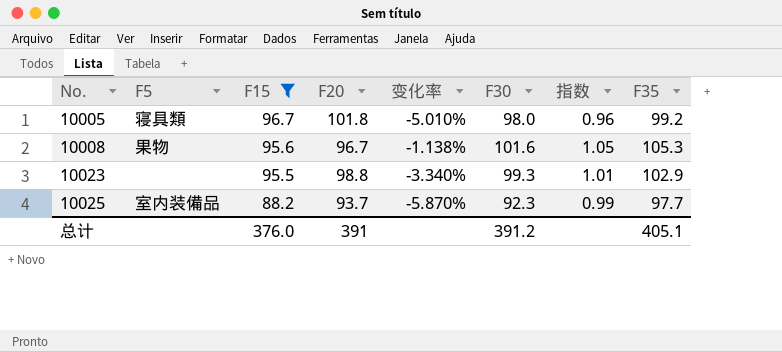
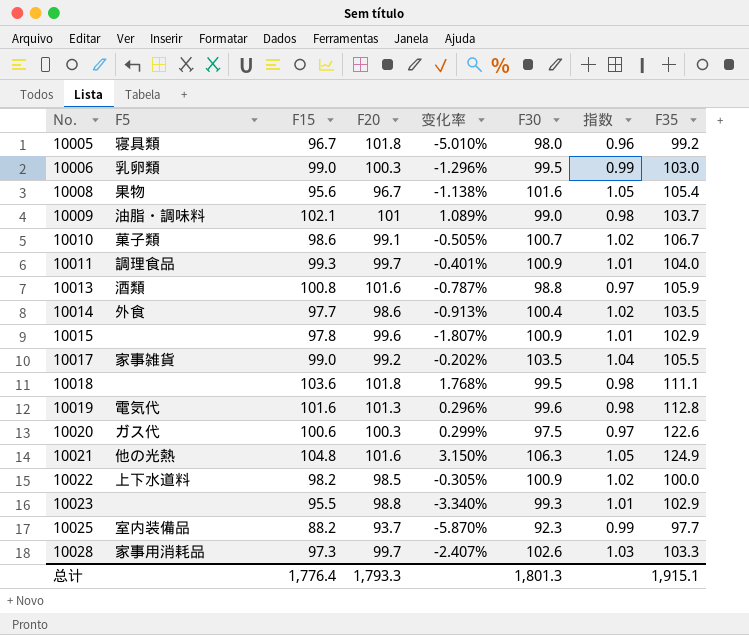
filter: F15 <= 96.7 -> none
10008 | F35: 105.3 -> 105.4
总计 | F15: 376.0 -> 1,776.4
总计 | F20: 391 -> 1,793.3
总计 | F30: 391.2 -> 1,801.3
总计 | F35: 405.1 -> 1,915.1

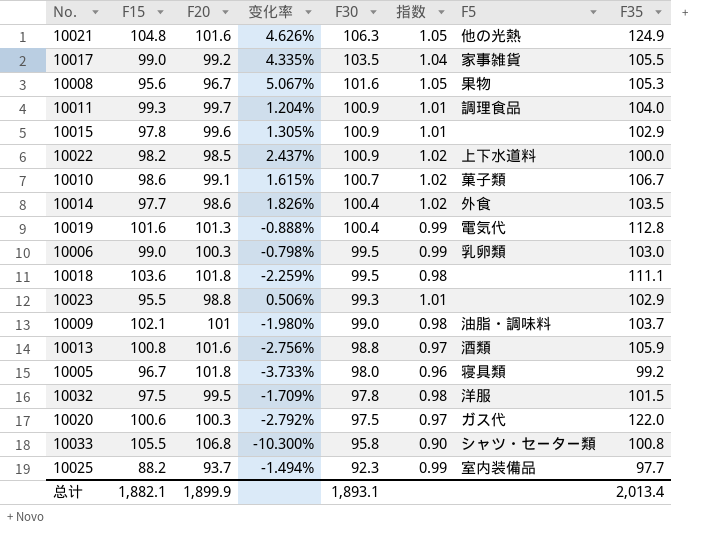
row order: No. ascending -> F30 descending
column 变化率 | formula: ([F15] - [F20]) / [F20] -> ([F30] - [F20]) / [F20]
column F5 | position: 2 -> 7
row 10028: 家事用消耗品 | 97.3 | 99.7 | -2.407% | 102.6 | 1.03 | 103.3 -> none
10008 | F35: 105.4 -> 105.3
10019 | F30: 99.6 -> 100.4
10019 | 指数: 0.98 -> 0.99
row 10032: none -> 97.5 | 99.5 | -1.709% | 97.8 | 0.98 | 洋服 | 101.5
10020 | F35: 122.6 -> 122.0
row 10033: none -> 105.5 | 106.8 | -10.300% | 95.8 | 0.90 | シャツ・セーター類 | 100.8
总计 | F15: 1,776.4 -> 1,882.1
总计 | F20: 1,793.3 -> 1,899.9
总计 | F30: 1,801.3 -> 1,893.1
总计 | F35: 1,915.1 -> 2,013.4

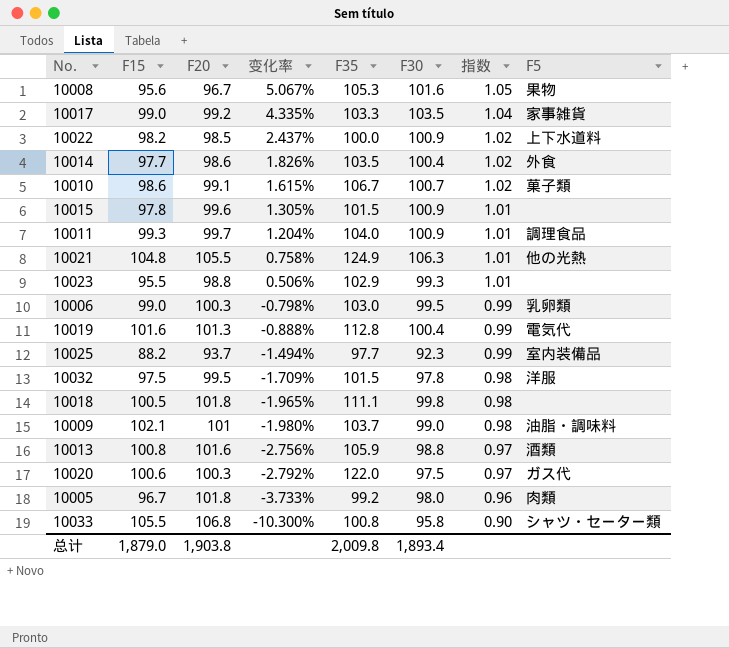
row order: F30 descending -> 变化率 descending
column F35 | position: 8 -> 5
10017 | F35: 105.5 -> 103.3
10015 | F35: 102.9 -> 101.5
10021 | F20: 101.6 -> 105.5
10021 | 变化率: 4.626% -> 0.758%
10021 | 指数: 1.05 -> 1.01
10018 | F15: 103.6 -> 100.5
10018 | 变化率: -2.259% -> -1.965%
10018 | F30: 99.5 -> 99.8
10005 | F5: 寝具類 -> 肉類
总计 | F15: 1,882.1 -> 1,879.0
总计 | F20: 1,899.9 -> 1,903.8
总计 | F35: 2,013.4 -> 2,009.8
总计 | F30: 1,893.1 -> 1,893.4

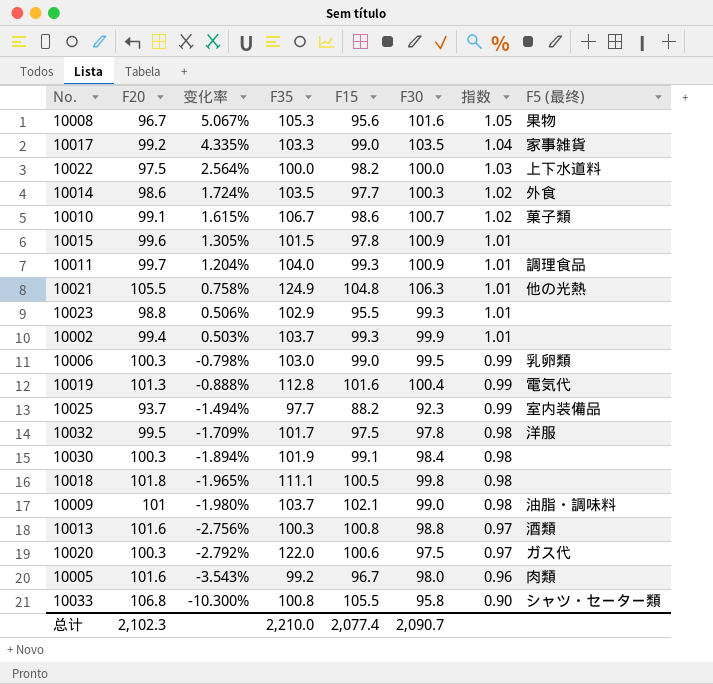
column F15 | position: 2 -> 5
column name: F5 -> F5 (最终)
10022 | F20: 98.5 -> 97.5
10022 | 变化率: 2.437% -> 2.564%
10022 | F30: 100.9 -> 100.0
10022 | 指数: 1.02 -> 1.03
10014 | 变化率: 1.826% -> 1.724%
10014 | F30: 100.4 -> 100.3
row 10002: none -> 99.4 | 0.503% | 103.7 | 99.3 | 99.9 | 1.01 | none
10032 | F35: 101.5 -> 101.7
row 10030: none -> 100.3 | -1.894% | 101.9 | 99.1 | 98.4 | 0.98 | none
10013 | F35: 105.9 -> 100.3
10005 | F20: 101.8 -> 101.6
10005 | 变化率: -3.733% -> -3.543%
总计 | F20: 1,903.8 -> 2,102.3
总计 | F35: 2,009.8 -> 2,210.0
总计 | F15: 1,879.0 -> 2,077.4
总计 | F30: 1,893.4 -> 2,090.7

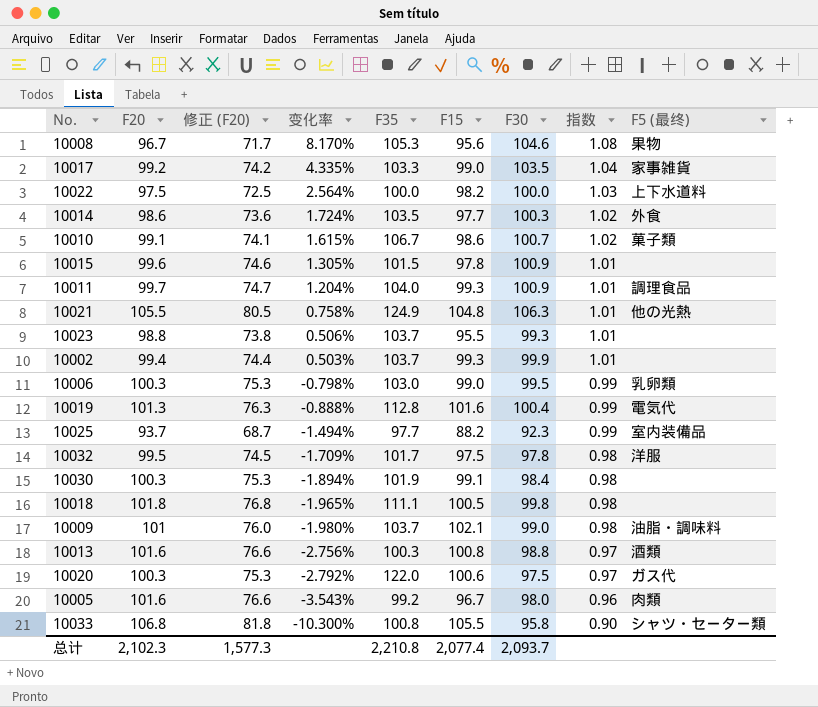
column 修正 (F20) | formula: none -> [F20] - 25
10008 | 变化率: 5.067% -> 8.170%
10008 | F30: 101.6 -> 104.6
10008 | 指数: 1.05 -> 1.08
10023 | F35: 102.9 -> 103.7
总计 | F35: 2,210.0 -> 2,210.8
总计 | F30: 2,090.7 -> 2,093.7

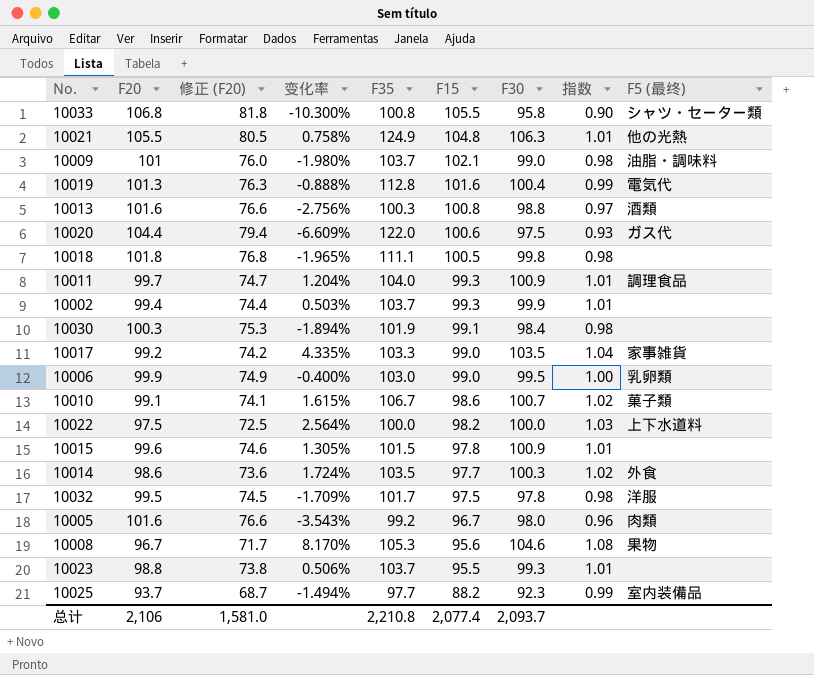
row order: 变化率 descending -> F15 descending
10020 | F20: 100.3 -> 104.4
10020 | 修正 (F20): 75.3 -> 79.4
10020 | 变化率: -2.792% -> -6.609%
10020 | 指数: 0.97 -> 0.93
10006 | F20: 100.3 -> 99.9
10006 | 修正 (F20): 75.3 -> 74.9
10006 | 变化率: -0.798% -> -0.400%
10006 | 指数: 0.99 -> 1.00
总计 | F20: 2,102.3 -> 2,106
总计 | 修正 (F20): 1,577.3 -> 1,581.0

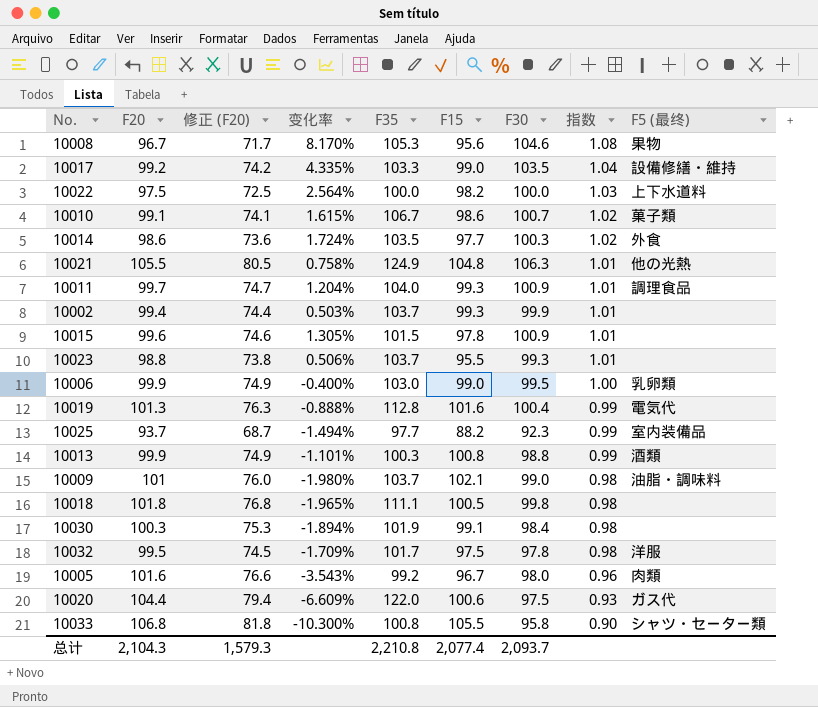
row order: F15 descending -> 指数 descending
10017 | F5 (最终): 家事雑貨 -> 設備修繕・維持
10013 | F20: 101.6 -> 99.9
10013 | 修正 (F20): 76.6 -> 74.9
10013 | 变化率: -2.756% -> -1.101%
10013 | 指数: 0.97 -> 0.99
总计 | F20: 2,106 -> 2,104.3
总计 | 修正 (F20): 1,581.0 -> 1,579.3

